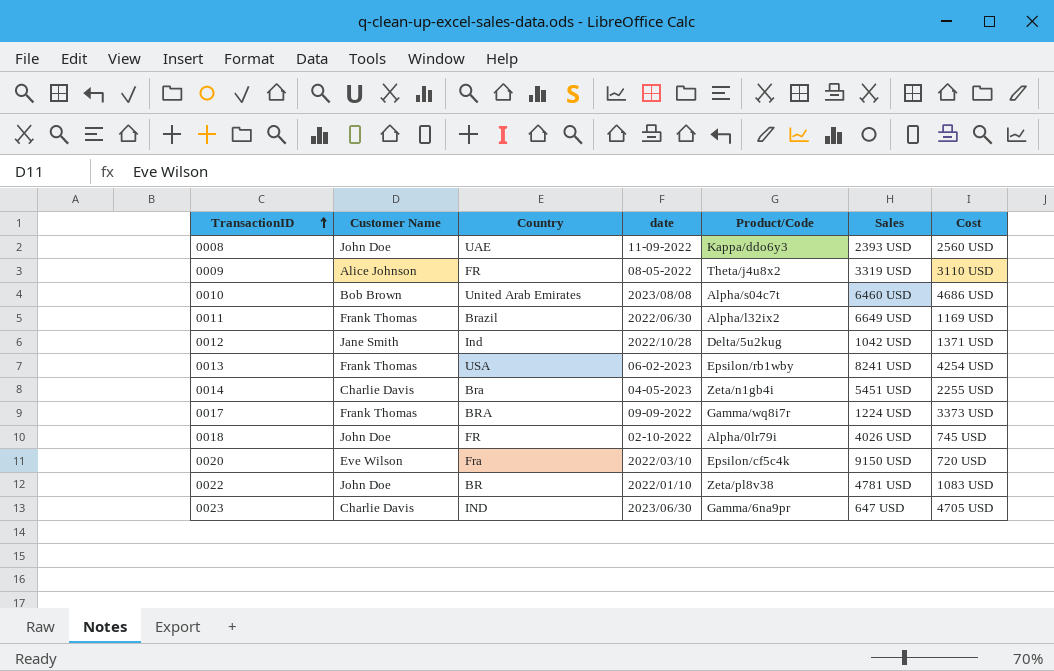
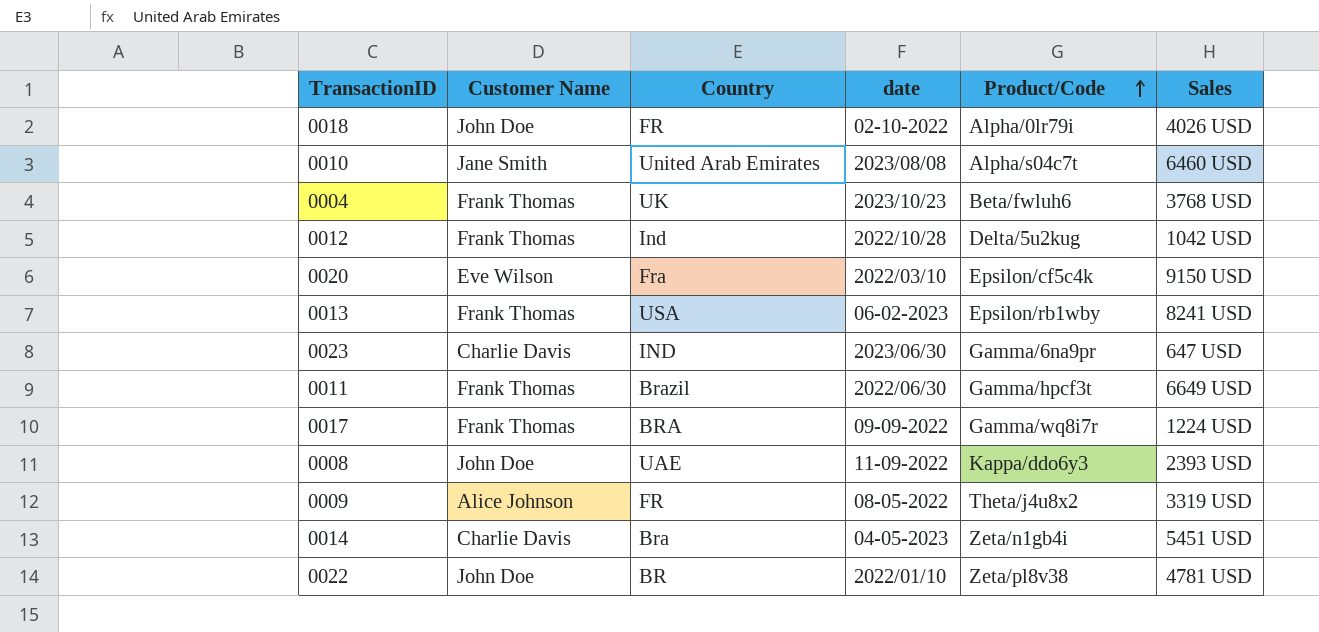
row order: TransactionID ascending -> Product/Code ascending
column Cost | position: 7 -> none
0010 | Customer Name: Bob Brown -> Jane Smith
row 0004: none -> Frank Thomas | UK | 2023/10/23 | Beta/fwluh6 | 3768 USD
0012 | Customer Name: Jane Smith -> Frank Thomas
0011 | Product/Code: Alpha/l32ix2 -> Gamma/hpcf3t

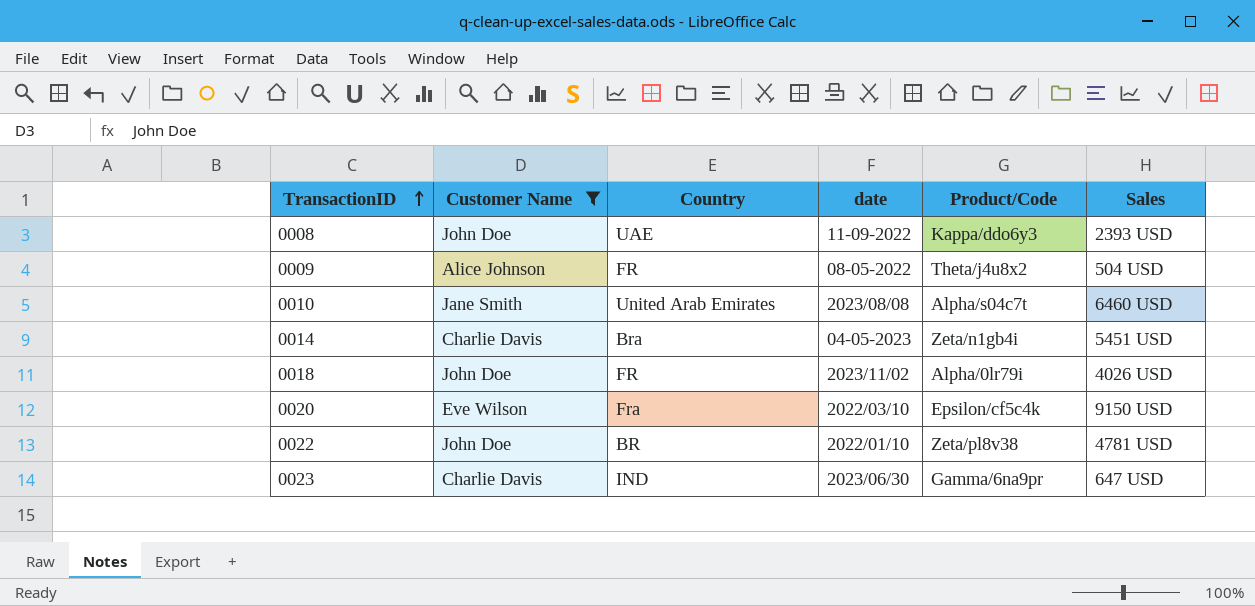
filter: none -> Customer Name != Frank Thomas
row order: Product/Code ascending -> TransactionID ascending
0009 | Sales: 3319 USD -> 504 USD
0018 | date: 02-10-2022 -> 2023/11/02

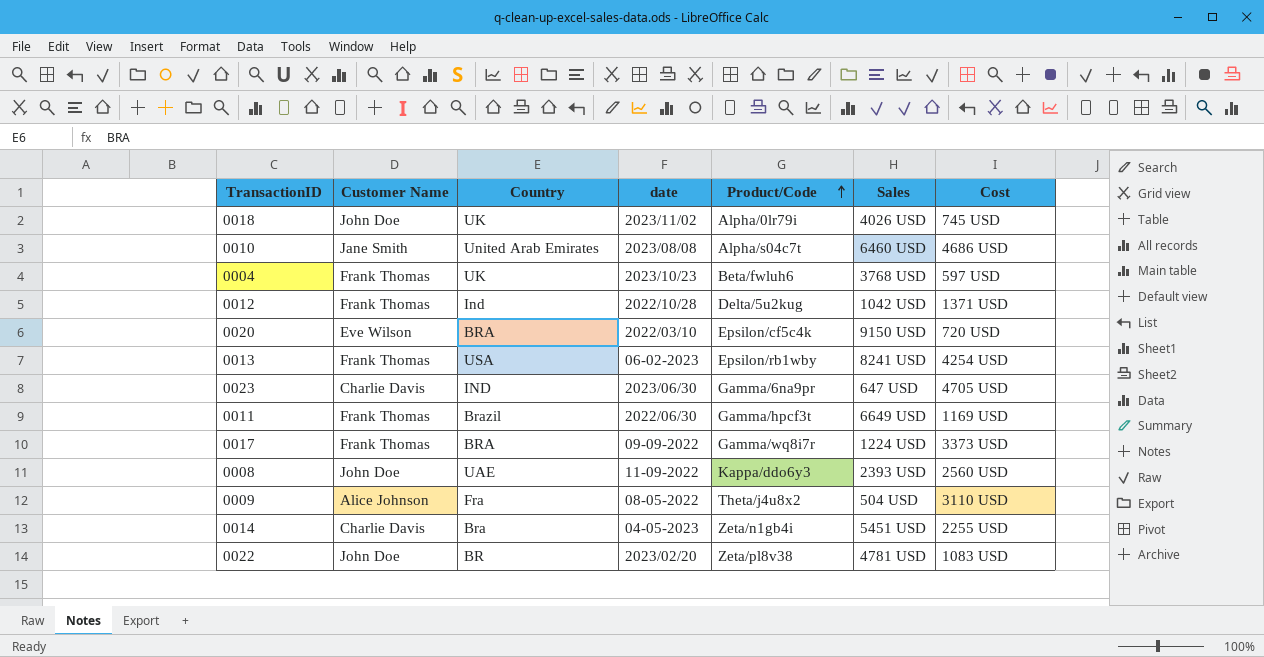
filter: Customer Name != Frank Thomas -> none
row order: TransactionID ascending -> Product/Code ascending
column Cost | position: none -> 7
0018 | Country: FR -> UK
0020 | Country: Fra -> BRA
0009 | Country: FR -> Fra
0022 | date: 2022/01/10 -> 2023/02/20

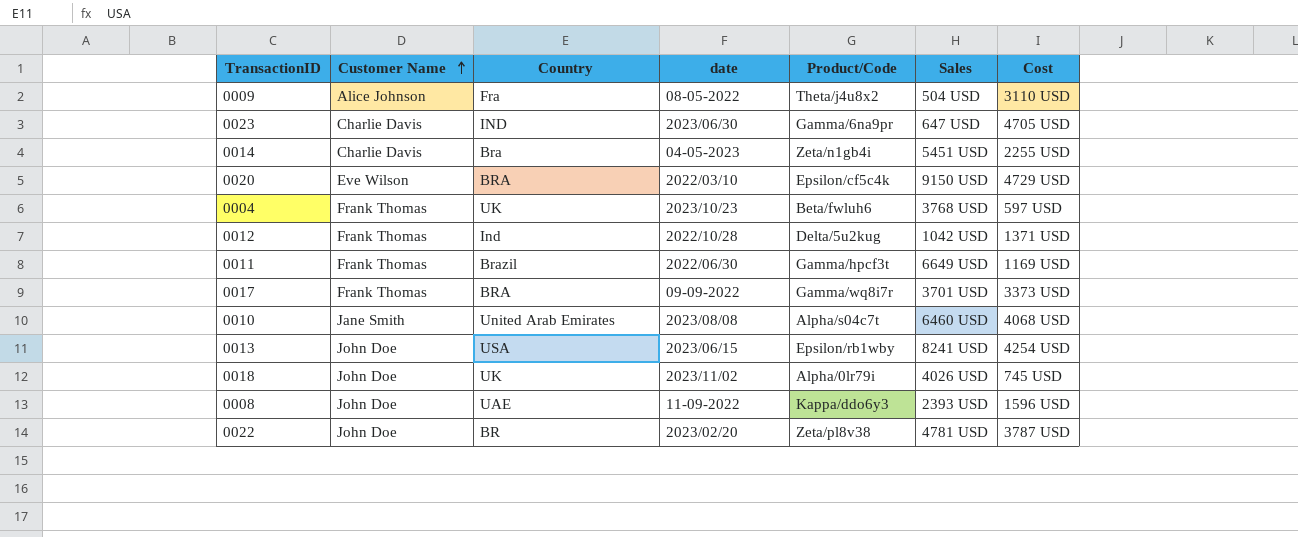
row order: Product/Code ascending -> Customer Name ascending
0020 | Cost: 720 USD -> 4729 USD
0017 | Sales: 1224 USD -> 3701 USD
0010 | Cost: 4686 USD -> 4068 USD
0013 | Customer Name: Frank Thomas -> John Doe
0013 | date: 06-02-2023 -> 2023/06/15
0008 | Cost: 2560 USD -> 1596 USD
0022 | Cost: 1083 USD -> 3787 USD

